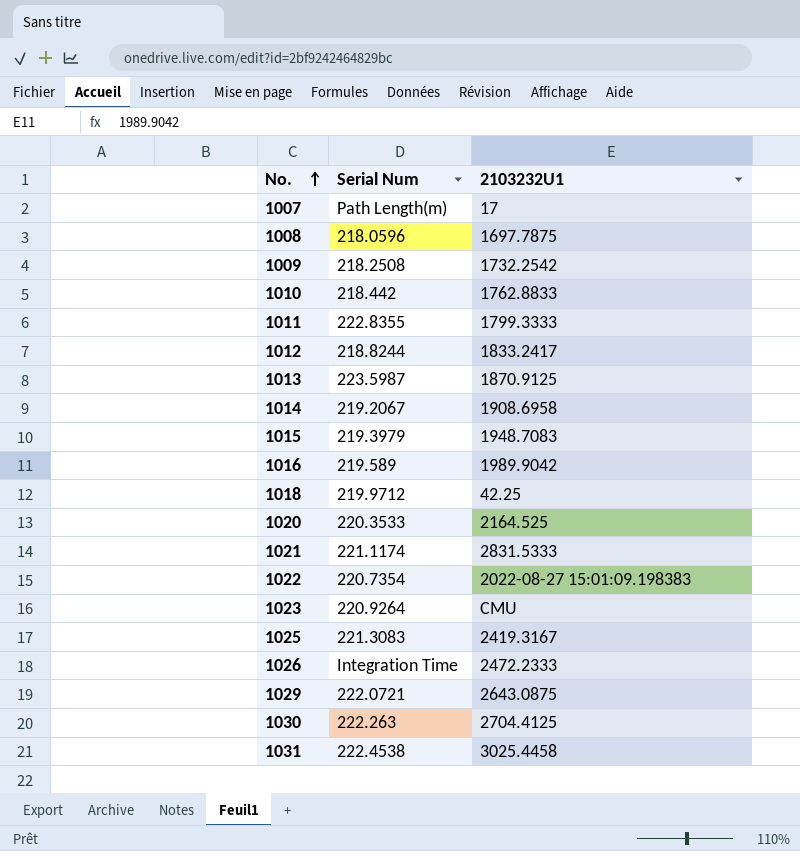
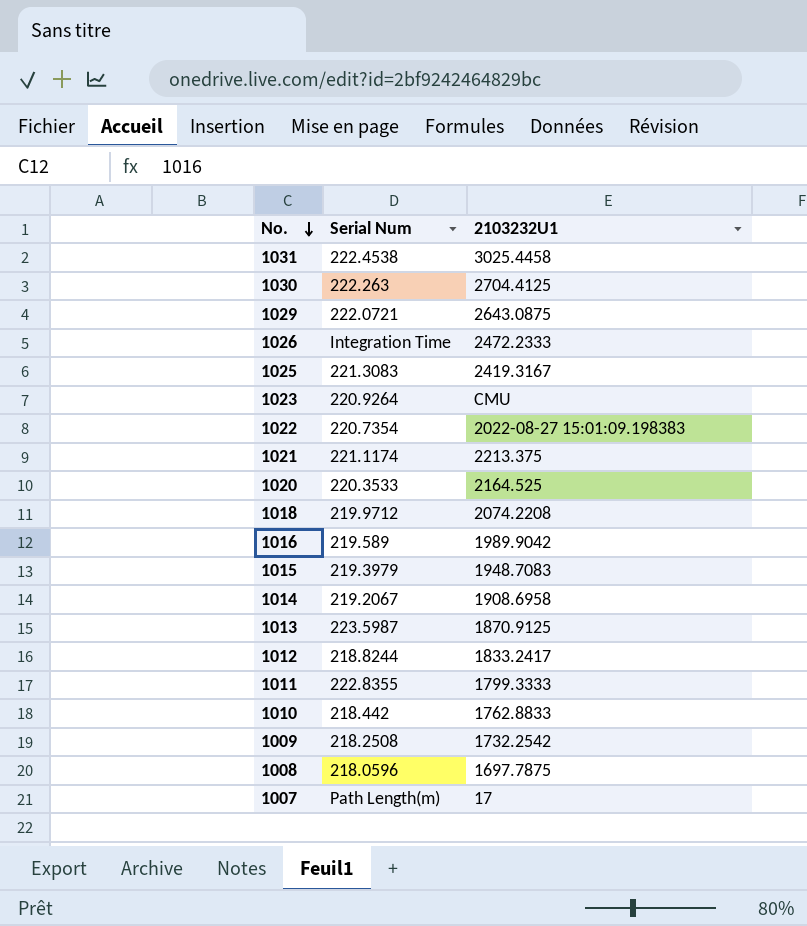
row order: No. ascending -> No. descending
1021 | 2103232U1: 2831.5333 -> 2213.375
1018 | 2103232U1: 42.25 -> 2074.2208

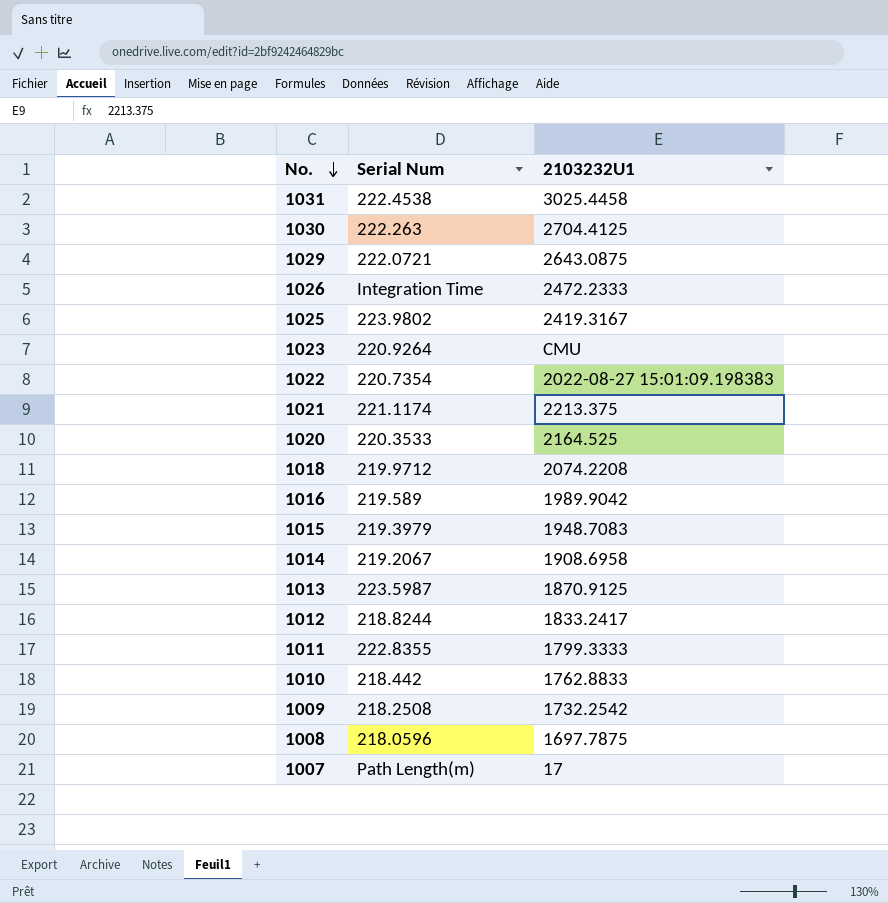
1025 | Serial Num: 221.3083 -> 223.9802

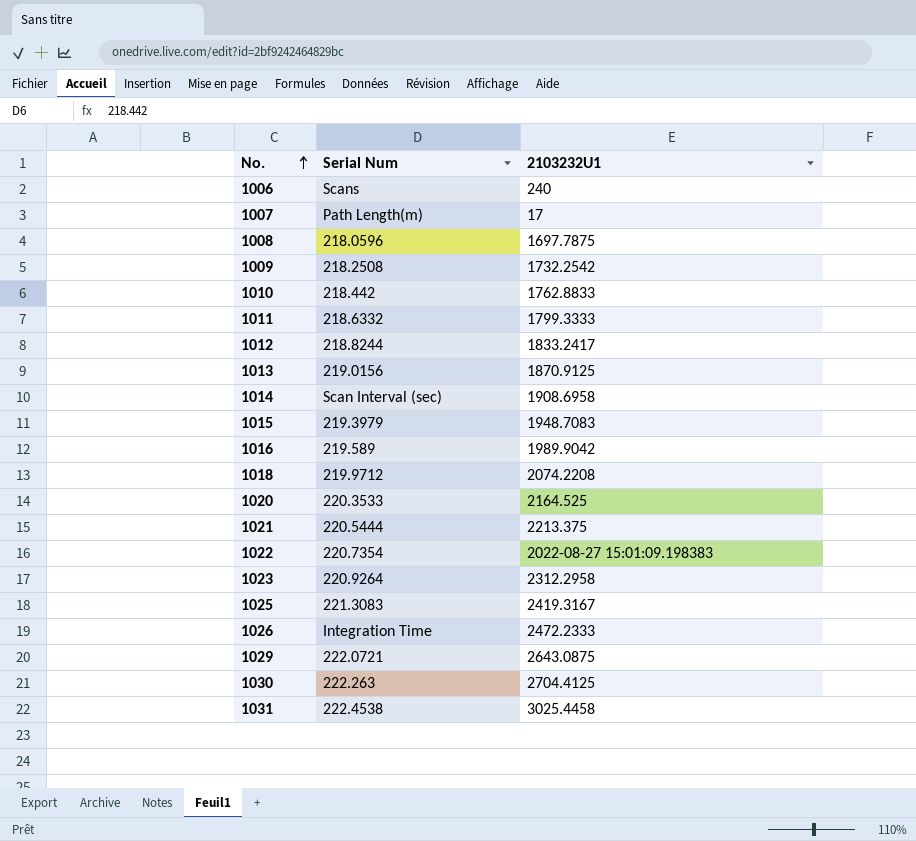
row order: No. descending -> No. ascending
row 1006: none -> Scans | 240
1011 | Serial Num: 222.8355 -> 218.6332
1013 | Serial Num: 223.5987 -> 219.0156
1014 | Serial Num: 219.2067 -> Scan Interval (sec)
1021 | Serial Num: 221.1174 -> 220.5444
1023 | 2103232U1: CMU -> 2312.2958
1025 | Serial Num: 223.9802 -> 221.3083

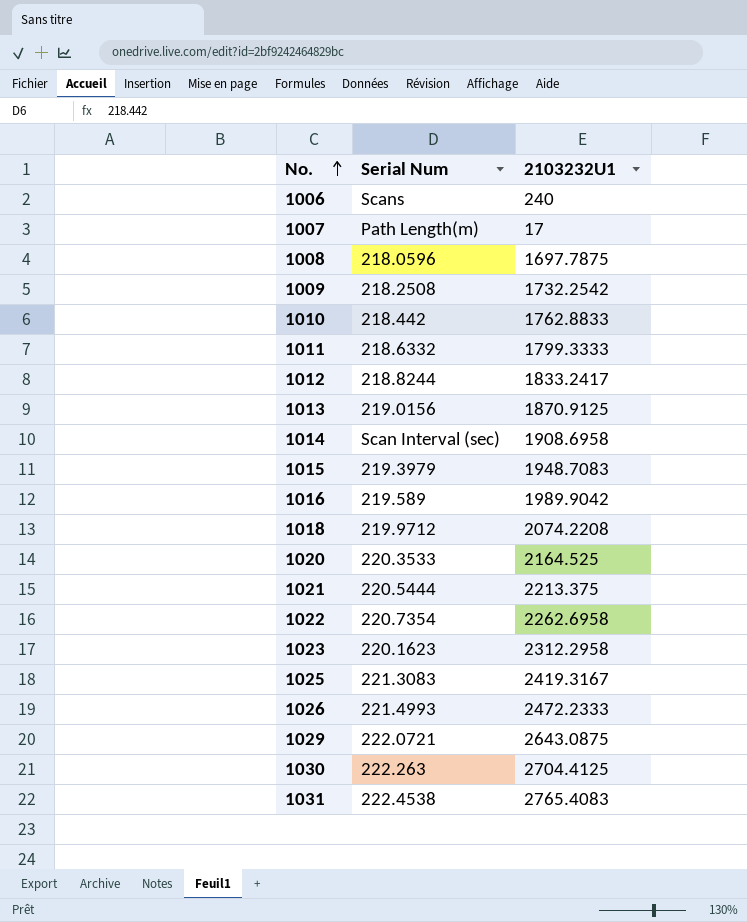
1022 | 2103232U1: 2022-08-27 15:01:09.198383 -> 2262.6958
1023 | Serial Num: 220.9264 -> 220.1623
1026 | Serial Num: Integration Time -> 221.4993
1031 | 2103232U1: 3025.4458 -> 2765.4083

